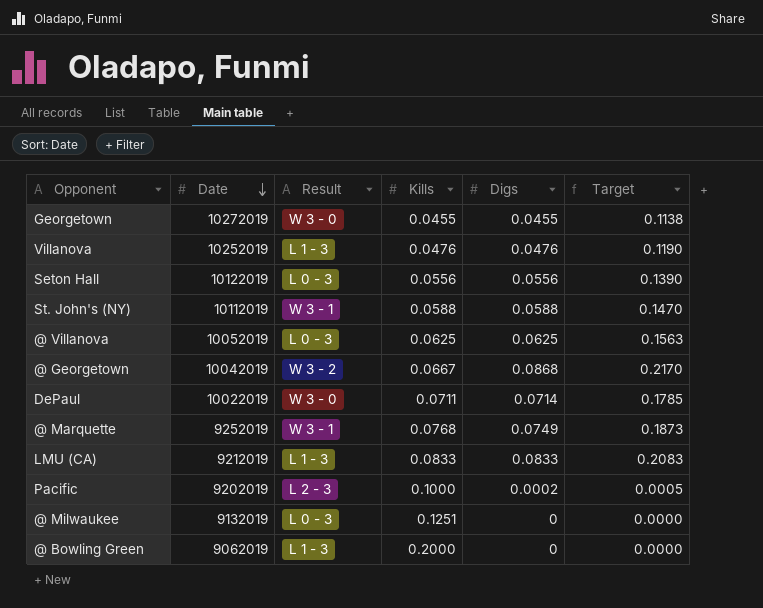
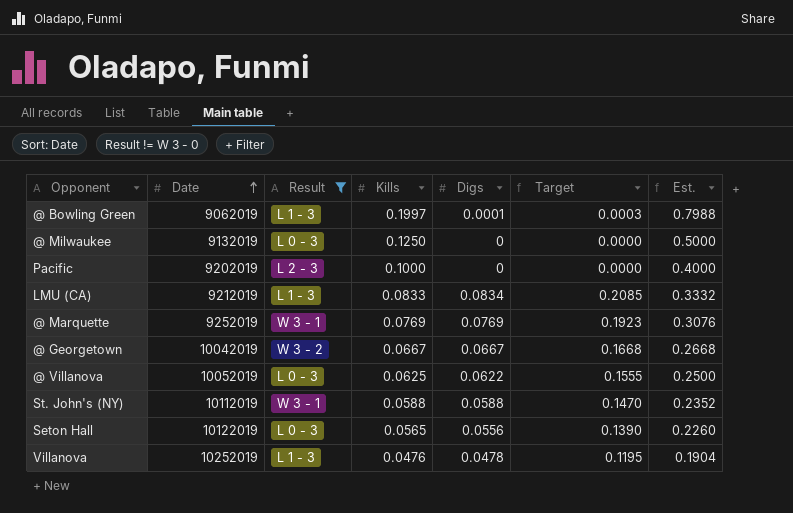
filter: none -> Result != W 3 - 0
row order: Date descending -> Date ascending
column Est. | formula: none -> [Kills] * 4
@ Bowling Green | Kills: 0.2000 -> 0.1997
@ Bowling Green | Digs: 0 -> 0.0001
@ Bowling Green | Target: 0.0000 -> 0.0003
@ Milwaukee | Kills: 0.1251 -> 0.1250
Pacific | Digs: 0.0002 -> 0
Pacific | Target: 0.0005 -> 0.0000
LMU (CA) | Digs: 0.0833 -> 0.0834
LMU (CA) | Target: 0.2083 -> 0.2085
@ Marquette | Kills: 0.0768 -> 0.0769
@ Marquette | Digs: 0.0749 -> 0.0769
@ Marquette | Target: 0.1873 -> 0.1923
@ Georgetown | Digs: 0.0868 -> 0.0667
@ Georgetown | Target: 0.2170 -> 0.1668
@ Villanova | Digs: 0.0625 -> 0.0622
@ Villanova | Target: 0.1563 -> 0.1555
Seton Hall | Kills: 0.0556 -> 0.0565
Villanova | Digs: 0.0476 -> 0.0478
Villanova | Target: 0.1190 -> 0.1195

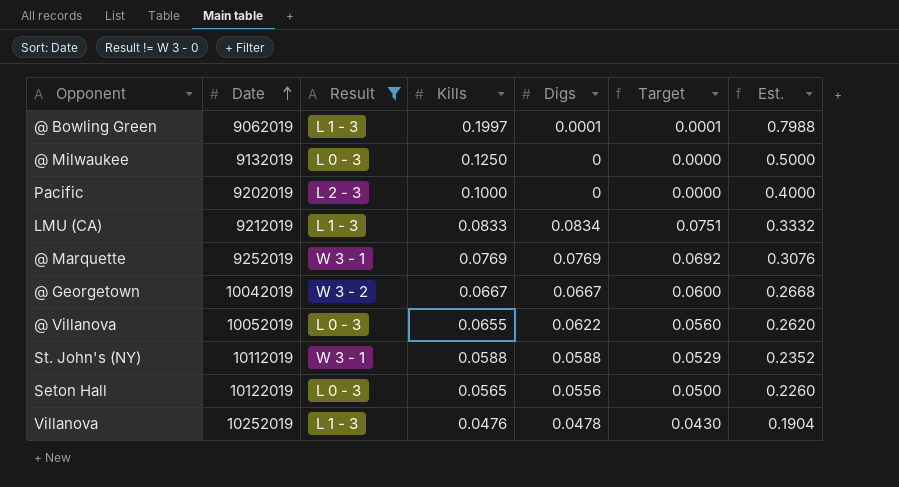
column Target | formula: [Digs] * 2.5 -> [Digs] * 0.9
@ Villanova | Kills: 0.0625 -> 0.0655
@ Villanova | Est.: 0.2500 -> 0.2620

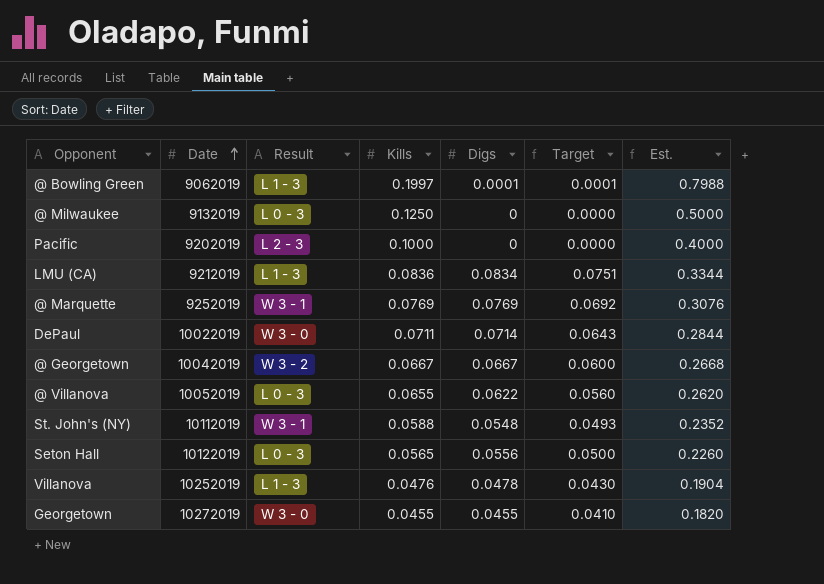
filter: Result != W 3 - 0 -> none
LMU (CA) | Kills: 0.0833 -> 0.0836
LMU (CA) | Est.: 0.3332 -> 0.3344
St. John's (NY) | Digs: 0.0588 -> 0.0548
St. John's (NY) | Target: 0.0529 -> 0.0493

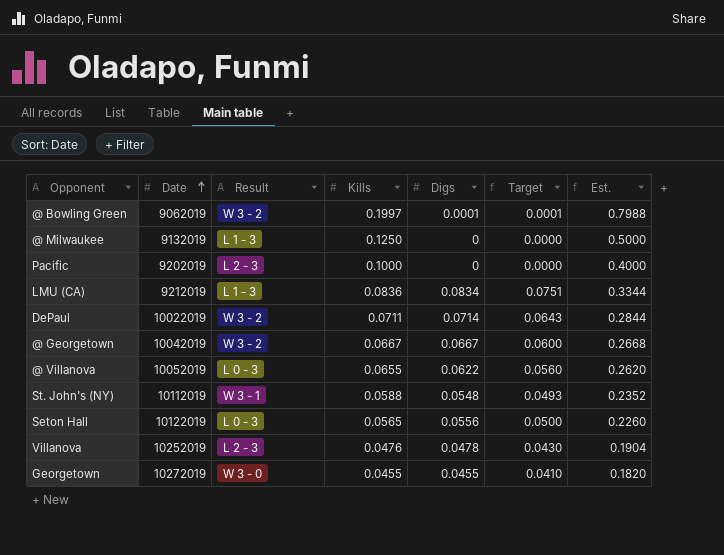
row @ Marquette: 9252019 | W 3 - 1 | 0.0769 | 0.0769 | 0.0692 | 0.3076 -> none
@ Bowling Green | Result: L 1 - 3 -> W 3 - 2
@ Milwaukee | Result: L 0 - 3 -> L 1 - 3
DePaul | Result: W 3 - 0 -> W 3 - 2
Villanova | Result: L 1 - 3 -> L 2 - 3

